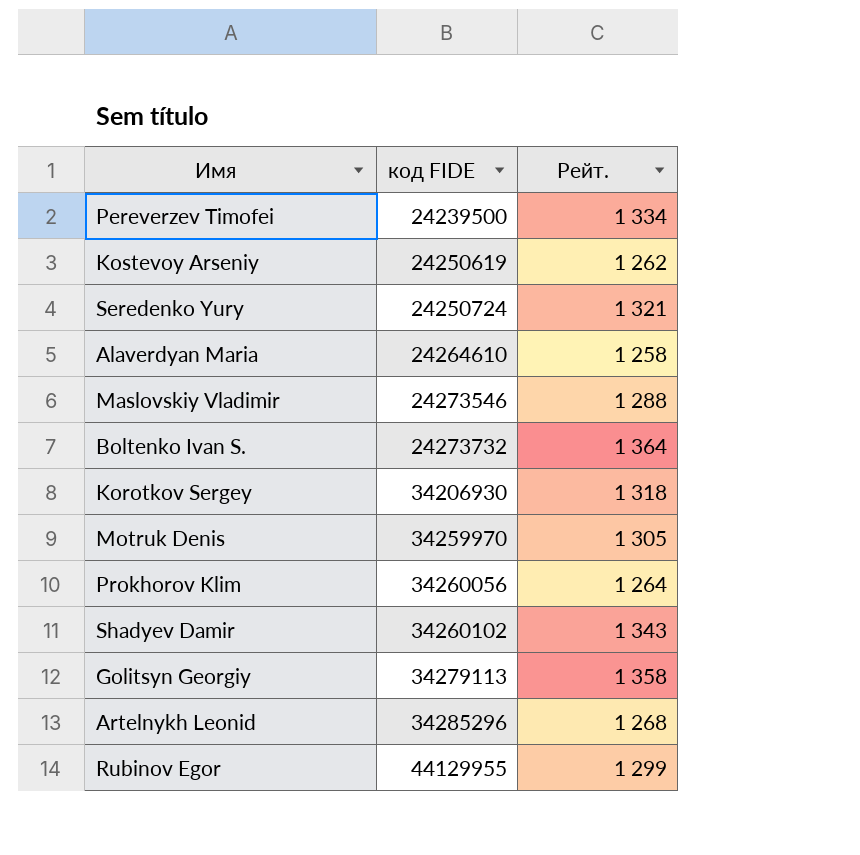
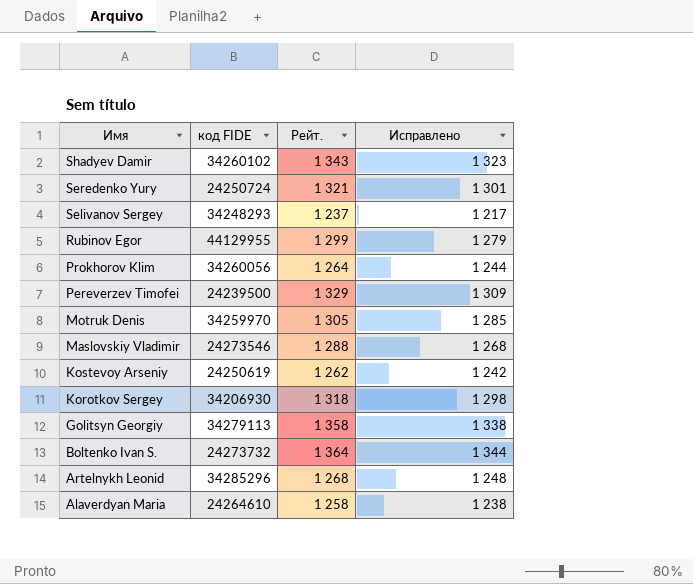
row order: код FIDE ascending -> Имя descending
column Исправлено | formula: none -> [Рейт.] - 20
row Selivanov Sergey: none -> 34248293 | 1 237 | 1 217
Pereverzev Timofei | Рейт.: 1 334 -> 1 329

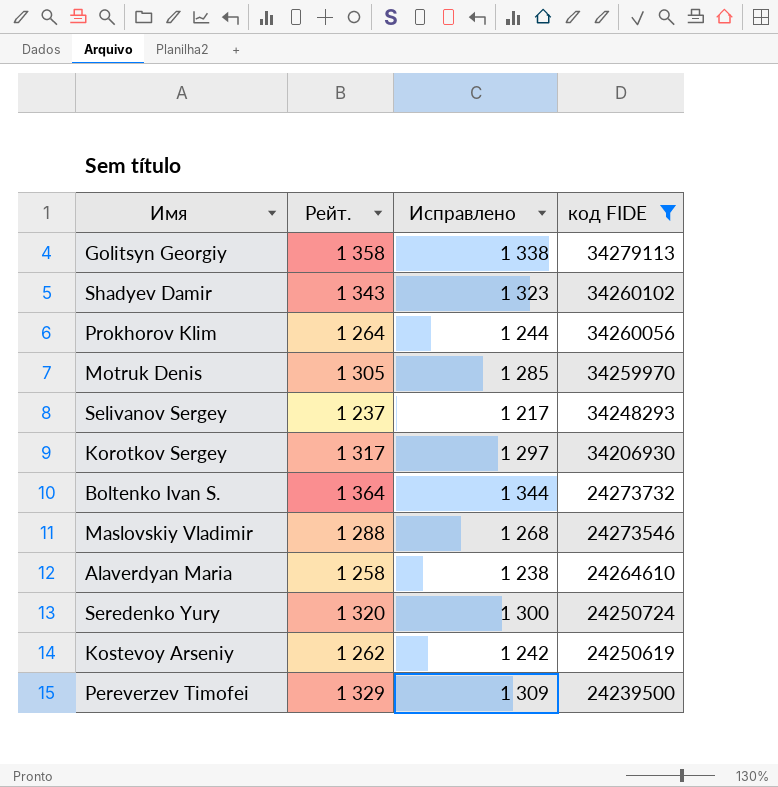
filter: none -> код FIDE <= 34279113
row order: Имя descending -> код FIDE descending
column код FIDE | position: 2 -> 4
Korotkov Sergey | Рейт.: 1 318 -> 1 317
Korotkov Sergey | Исправлено: 1 298 -> 1 297
Seredenko Yury | Рейт.: 1 321 -> 1 320
Seredenko Yury | Исправлено: 1 301 -> 1 300

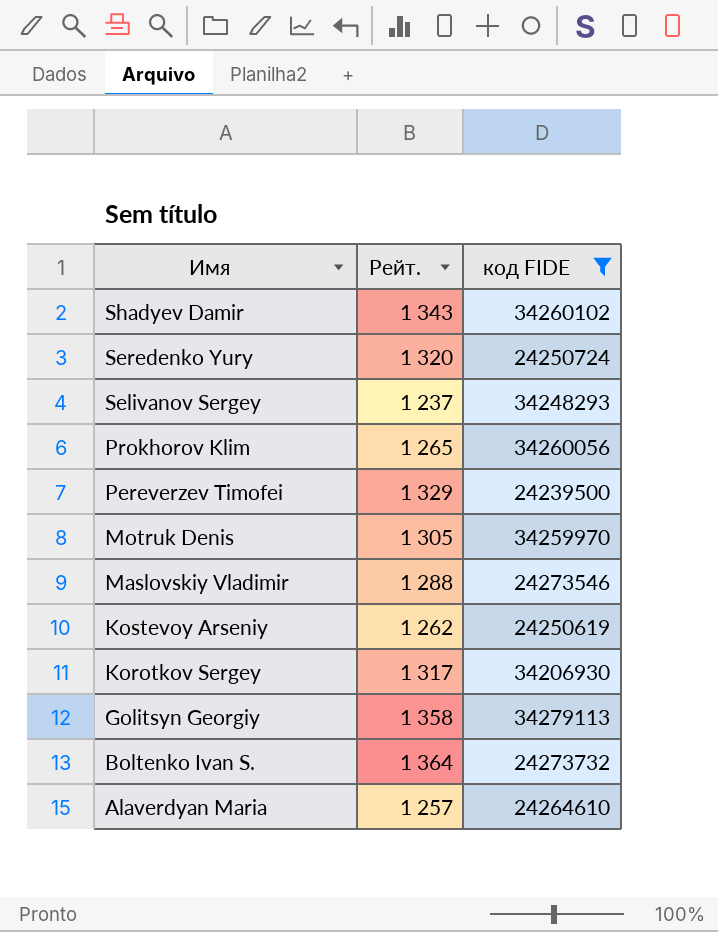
row order: код FIDE descending -> Имя descending
column Исправлено | formula: [Рейт.] - 20 -> none
Prokhorov Klim | Рейт.: 1 264 -> 1 265
Alaverdyan Maria | Рейт.: 1 258 -> 1 257

